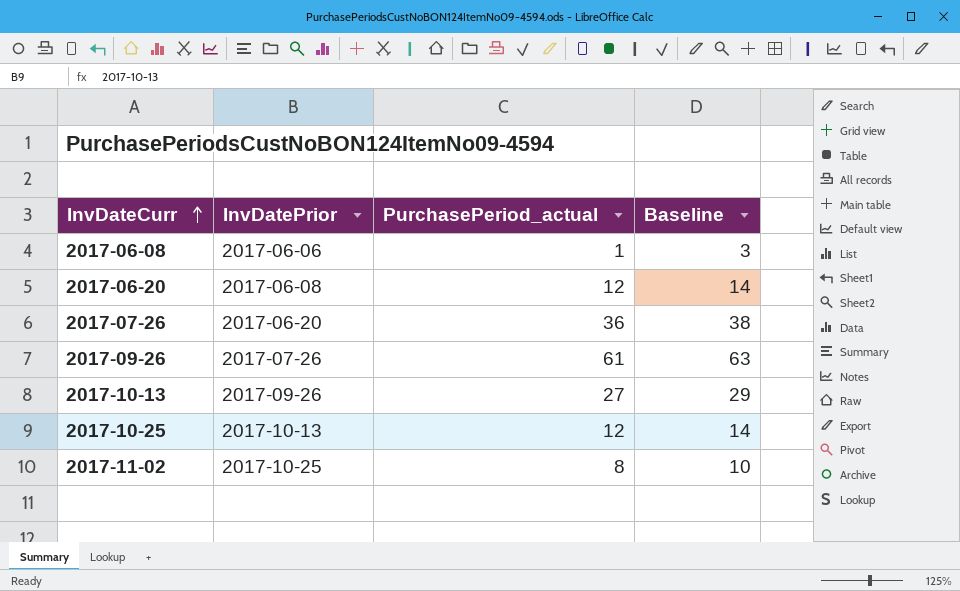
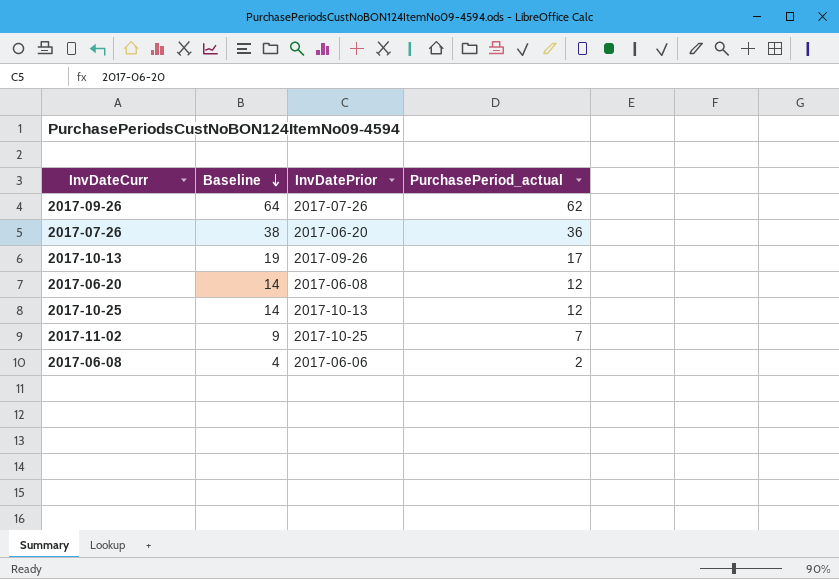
row order: InvDateCurr ascending -> Baseline descending
column Baseline | position: 4 -> 2
2017-09-26 | Baseline: 63 -> 64
2017-09-26 | PurchasePeriod_actual: 61 -> 62
2017-10-13 | Baseline: 29 -> 19
2017-10-13 | PurchasePeriod_actual: 27 -> 17
2017-11-02 | Baseline: 10 -> 9
2017-11-02 | PurchasePeriod_actual: 8 -> 7
2017-06-08 | Baseline: 3 -> 4
2017-06-08 | PurchasePeriod_actual: 1 -> 2

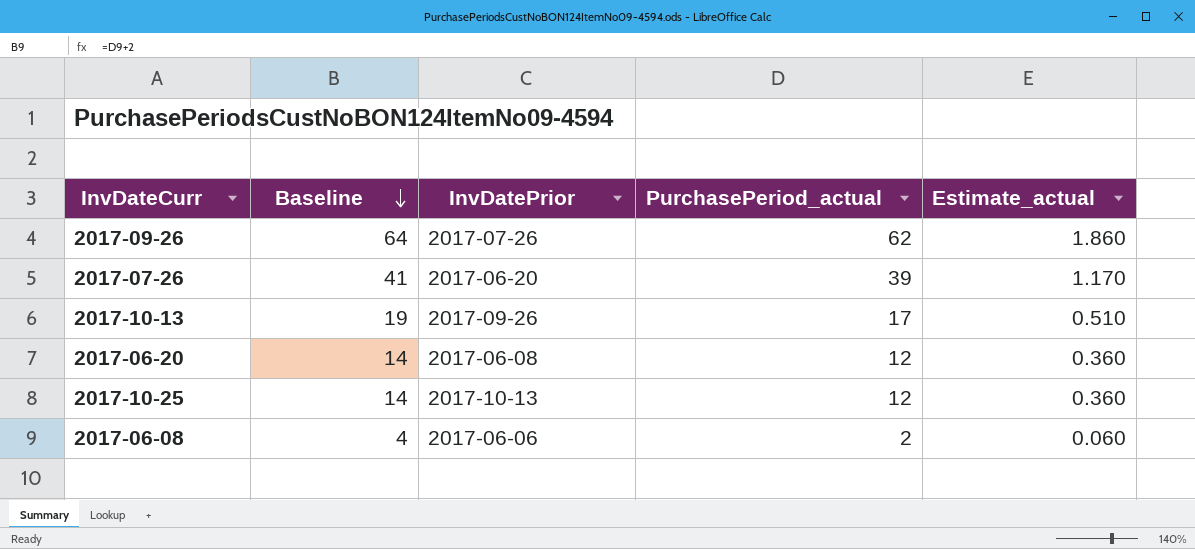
column Estimate_actual | formula: none -> [PurchasePeriod_actual] * 0.03
row 2017-11-02: 9 | 2017-10-25 | 7 -> none
2017-07-26 | Baseline: 38 -> 41
2017-07-26 | PurchasePeriod_actual: 36 -> 39

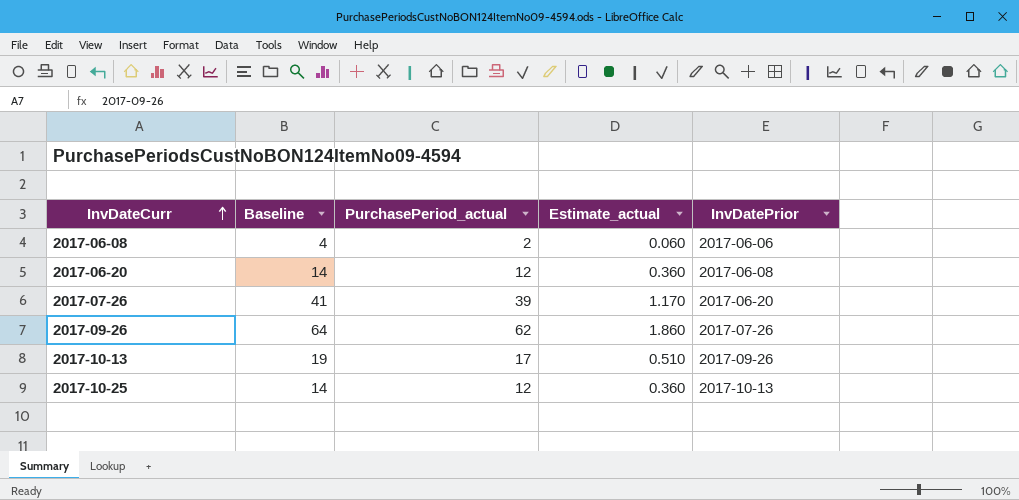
row order: Baseline descending -> InvDateCurr ascending
column InvDatePrior | position: 3 -> 5

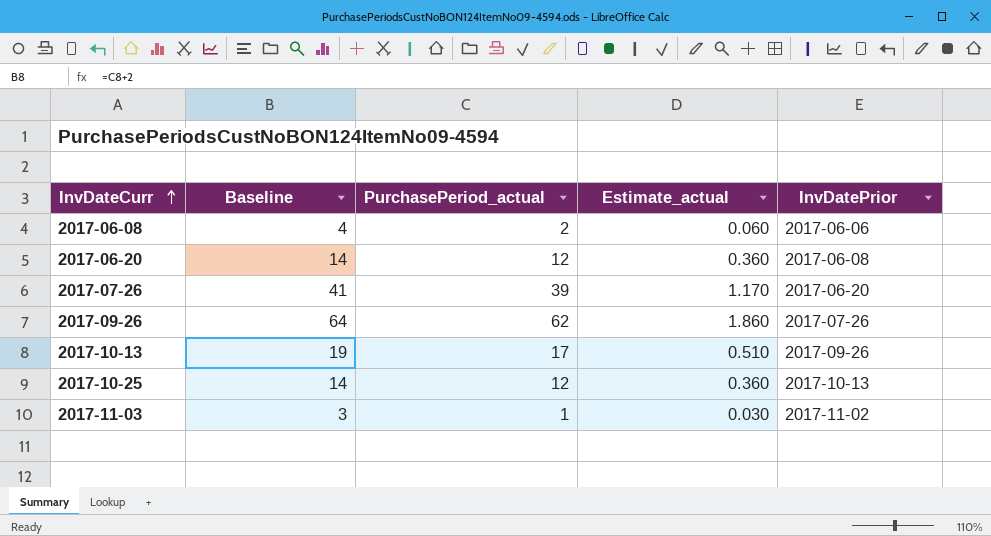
row 2017-11-03: none -> 3 | 1 | 0.030 | 2017-11-02

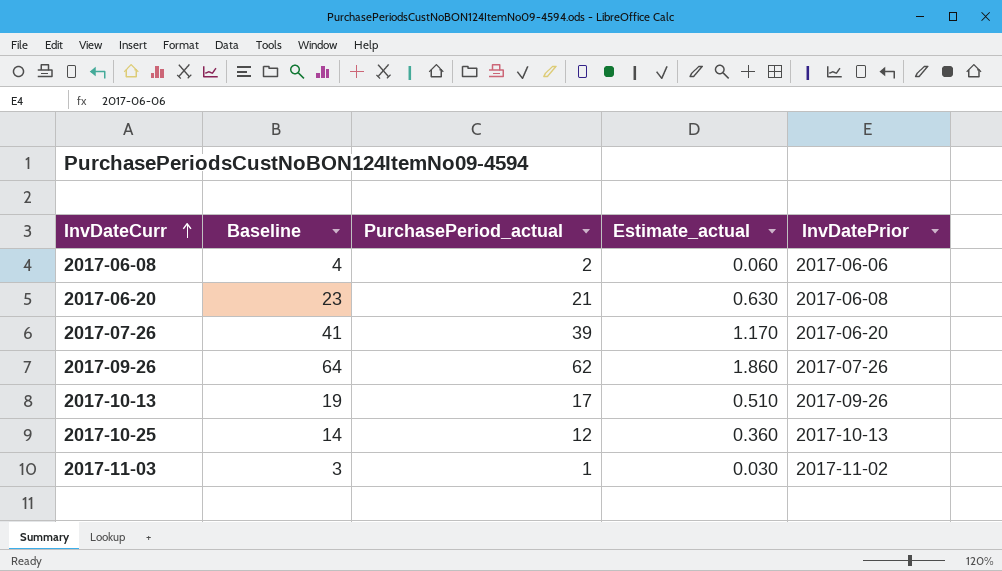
2017-06-20 | Baseline: 14 -> 23
2017-06-20 | PurchasePeriod_actual: 12 -> 21
2017-06-20 | Estimate_actual: 0.360 -> 0.630

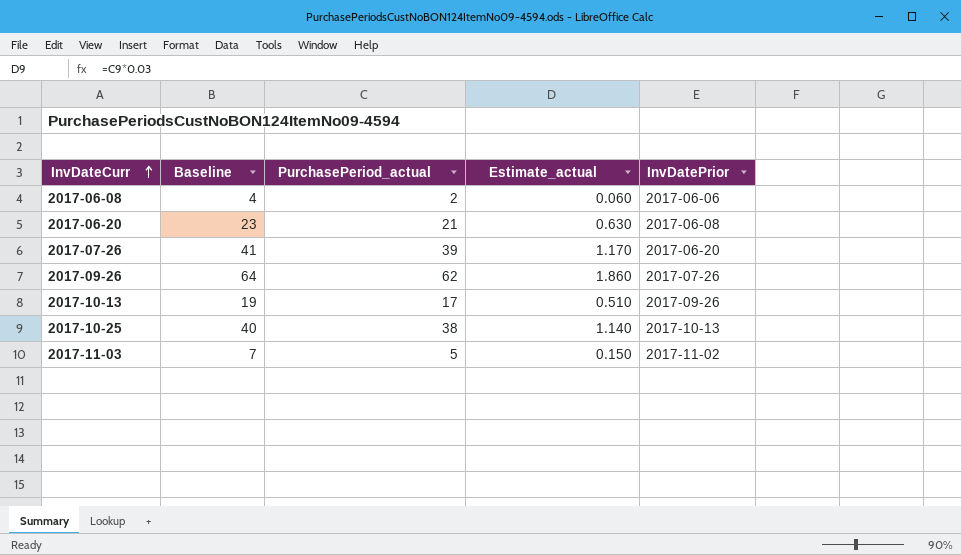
2017-10-25 | Baseline: 14 -> 40
2017-10-25 | PurchasePeriod_actual: 12 -> 38
2017-10-25 | Estimate_actual: 0.360 -> 1.140
2017-11-03 | Baseline: 3 -> 7
2017-11-03 | PurchasePeriod_actual: 1 -> 5
2017-11-03 | Estimate_actual: 0.030 -> 0.150

